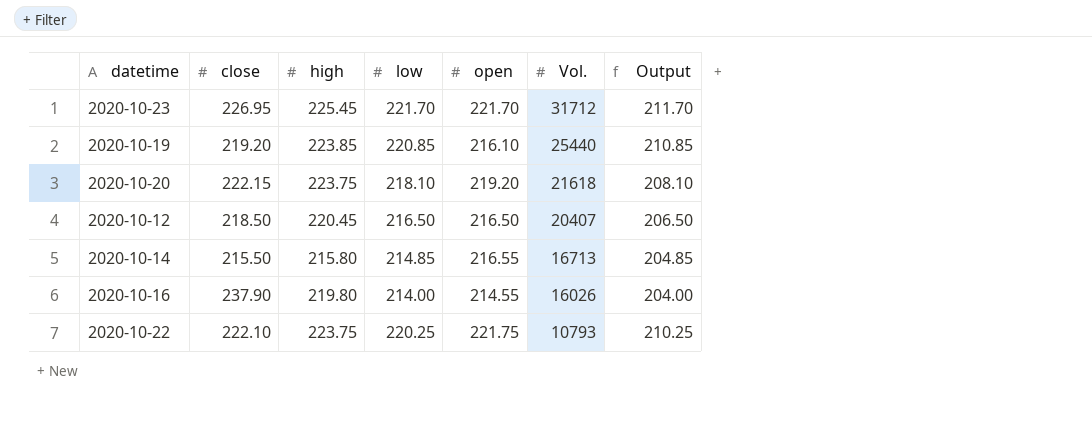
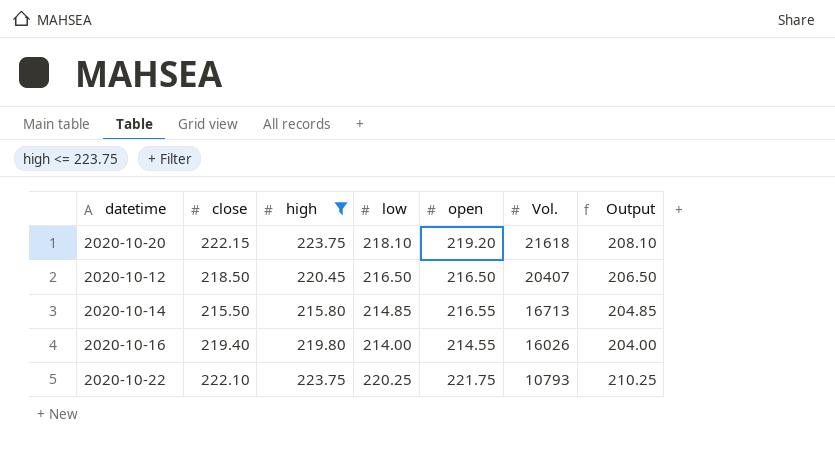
filter: none -> high <= 223.75
2020-10-16 | close: 237.90 -> 219.40

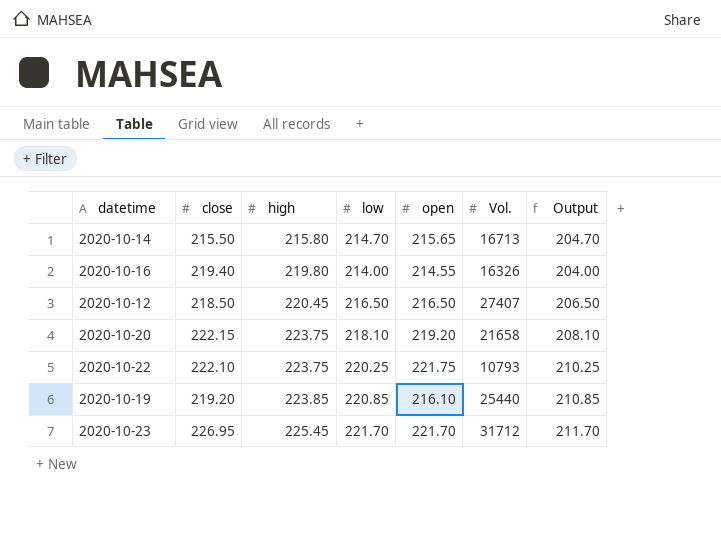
filter: high <= 223.75 -> none
row order: Vol. descending -> high ascending
2020-10-14 | low: 214.85 -> 214.70
2020-10-14 | open: 216.55 -> 215.65
2020-10-14 | Output: 204.85 -> 204.70
2020-10-16 | Vol.: 16026 -> 16326
2020-10-12 | Vol.: 20407 -> 27407
2020-10-20 | Vol.: 21618 -> 21658

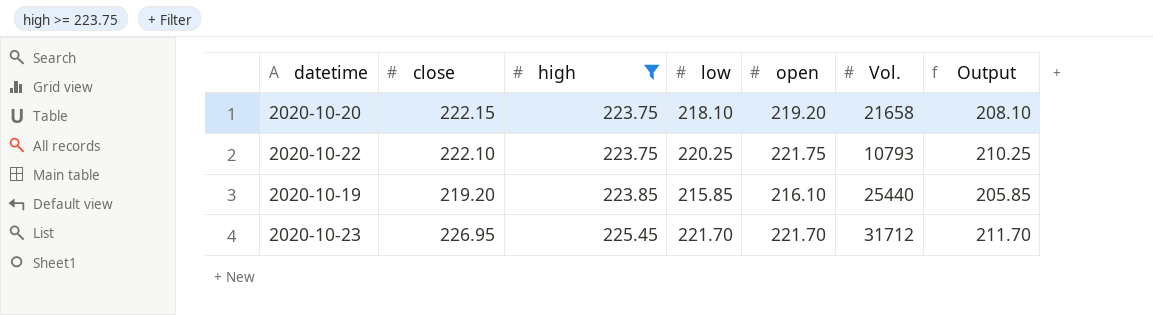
filter: none -> high >= 223.75
2020-10-19 | low: 220.85 -> 215.85
2020-10-19 | Output: 210.85 -> 205.85

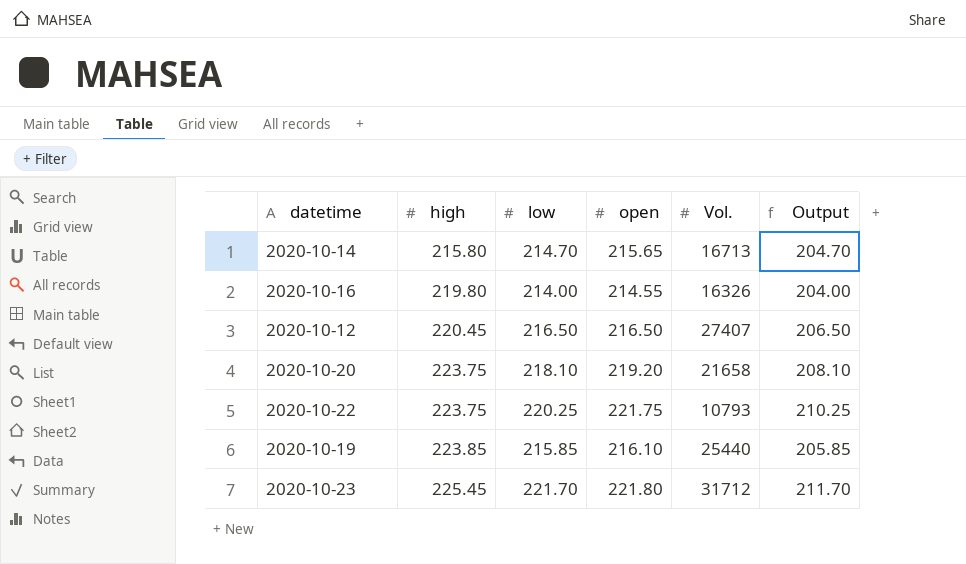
filter: high >= 223.75 -> none
column close | position: 2 -> none
2020-10-23 | open: 221.70 -> 221.80

